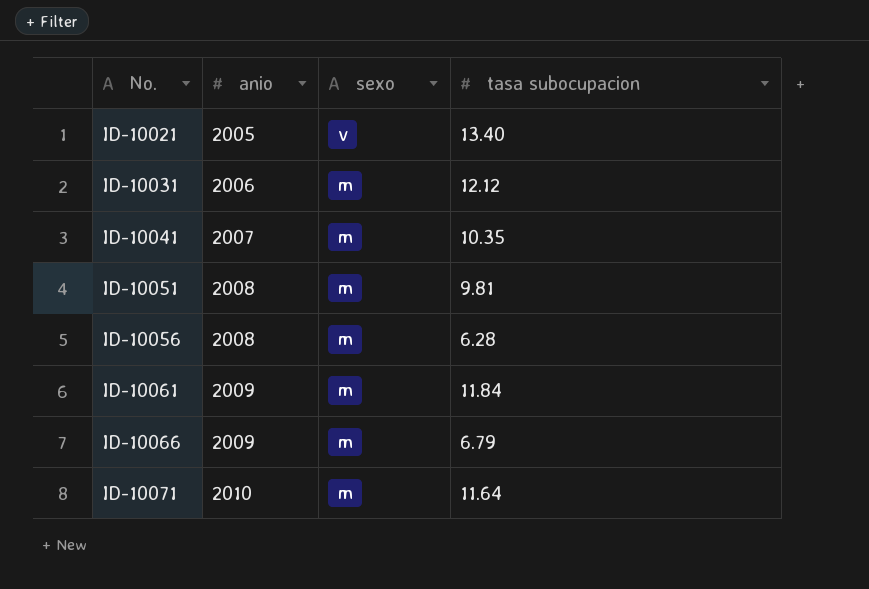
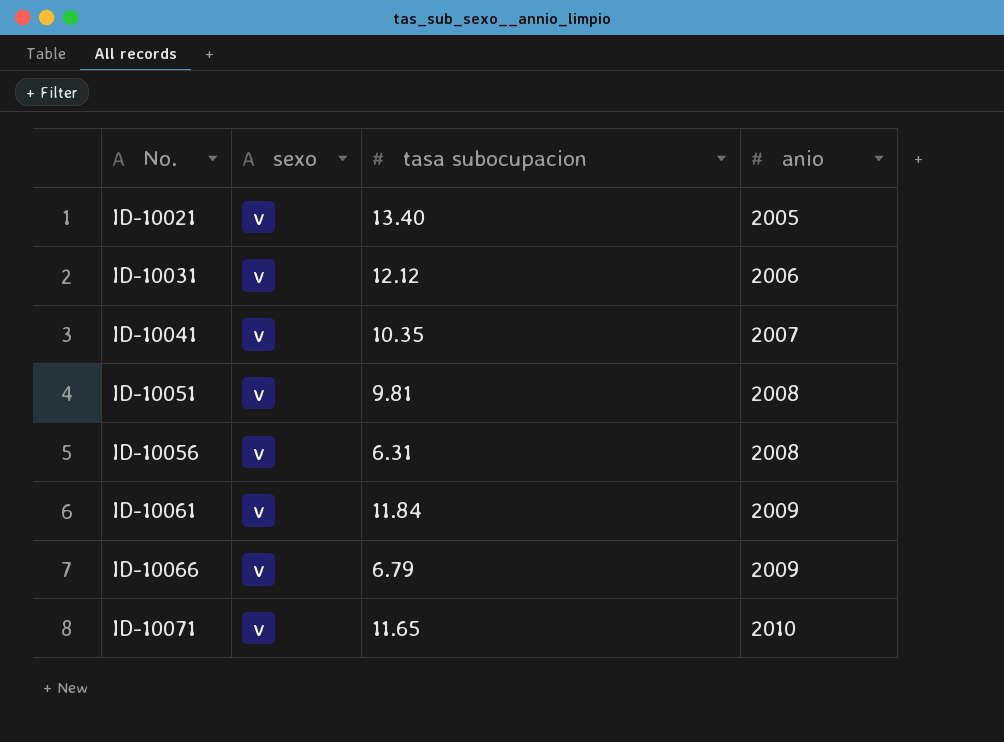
column anio | position: 2 -> 4
ID-10031 | sexo: m -> v
ID-10041 | sexo: m -> v
ID-10051 | sexo: m -> v
ID-10056 | sexo: m -> v
ID-10056 | tasa subocupacion: 6.28 -> 6.31
ID-10061 | sexo: m -> v
ID-10066 | sexo: m -> v
ID-10071 | sexo: m -> v
ID-10071 | tasa subocupacion: 11.64 -> 11.65

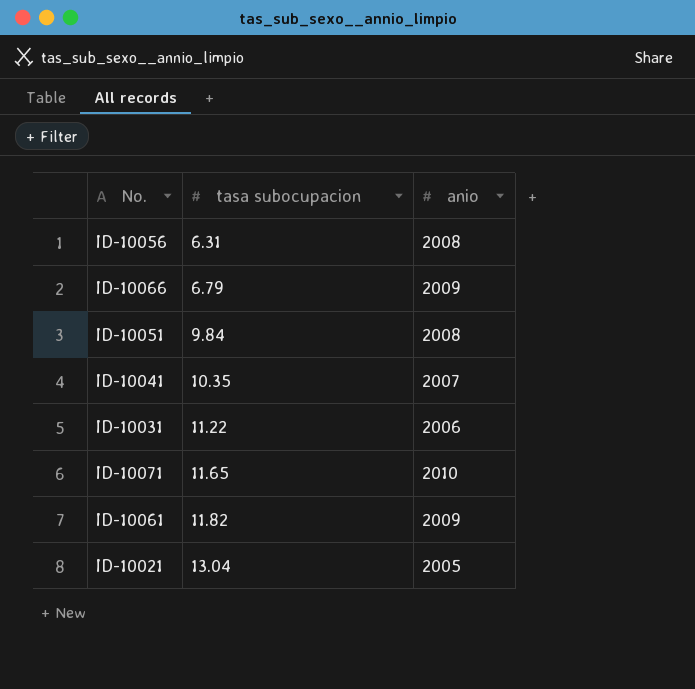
row order: No. ascending -> tasa subocupacion ascending
column sexo | position: 2 -> none
ID-10051 | tasa subocupacion: 9.81 -> 9.84
ID-10031 | tasa subocupacion: 12.12 -> 11.22
ID-10061 | tasa subocupacion: 11.84 -> 11.82
ID-10021 | tasa subocupacion: 13.40 -> 13.04

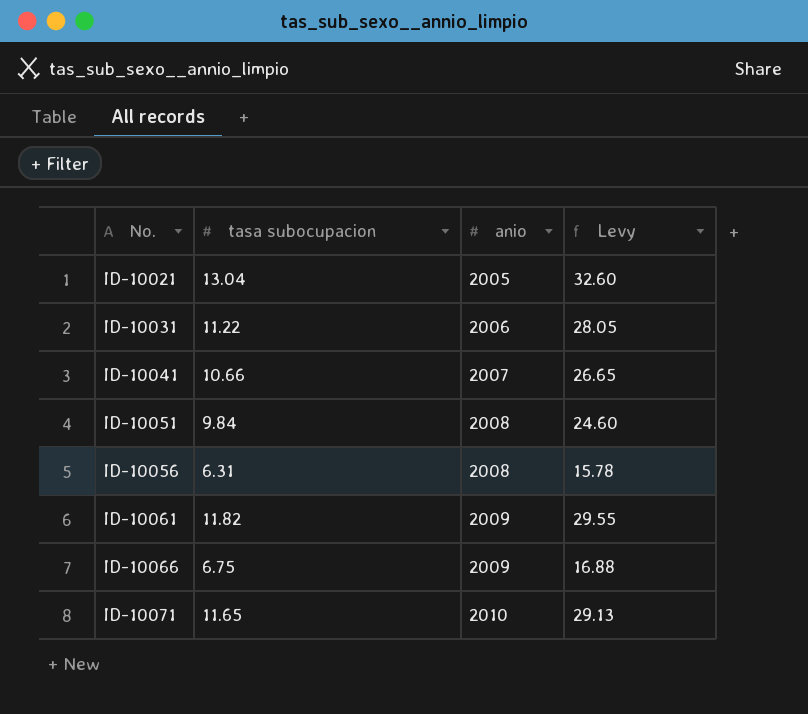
row order: tasa subocupacion ascending -> No. ascending
column Levy | formula: none -> [tasa subocupacion] * 2.5
ID-10041 | tasa subocupacion: 10.35 -> 10.66
ID-10066 | tasa subocupacion: 6.79 -> 6.75

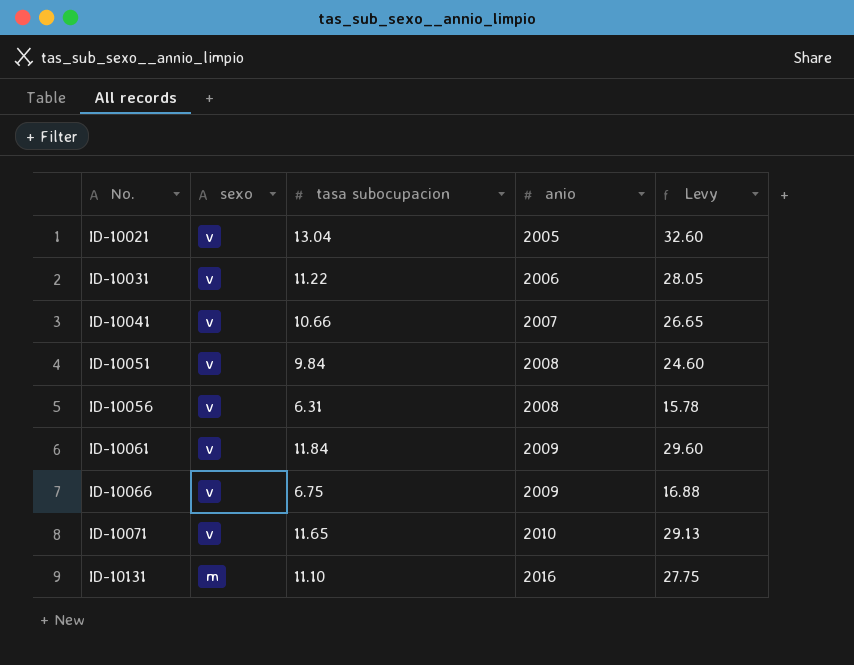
column sexo | position: none -> 2
ID-10061 | tasa subocupacion: 11.82 -> 11.84
ID-10061 | Levy: 29.55 -> 29.60
row ID-10131: none -> m | 11.10 | 2016 | 27.75

